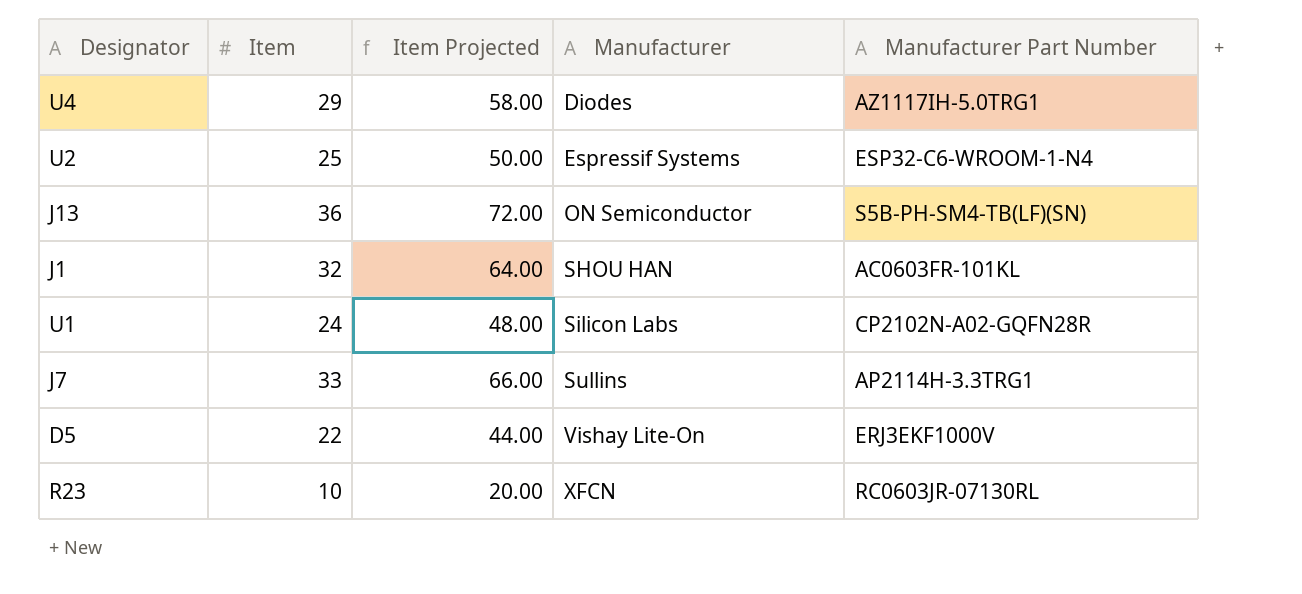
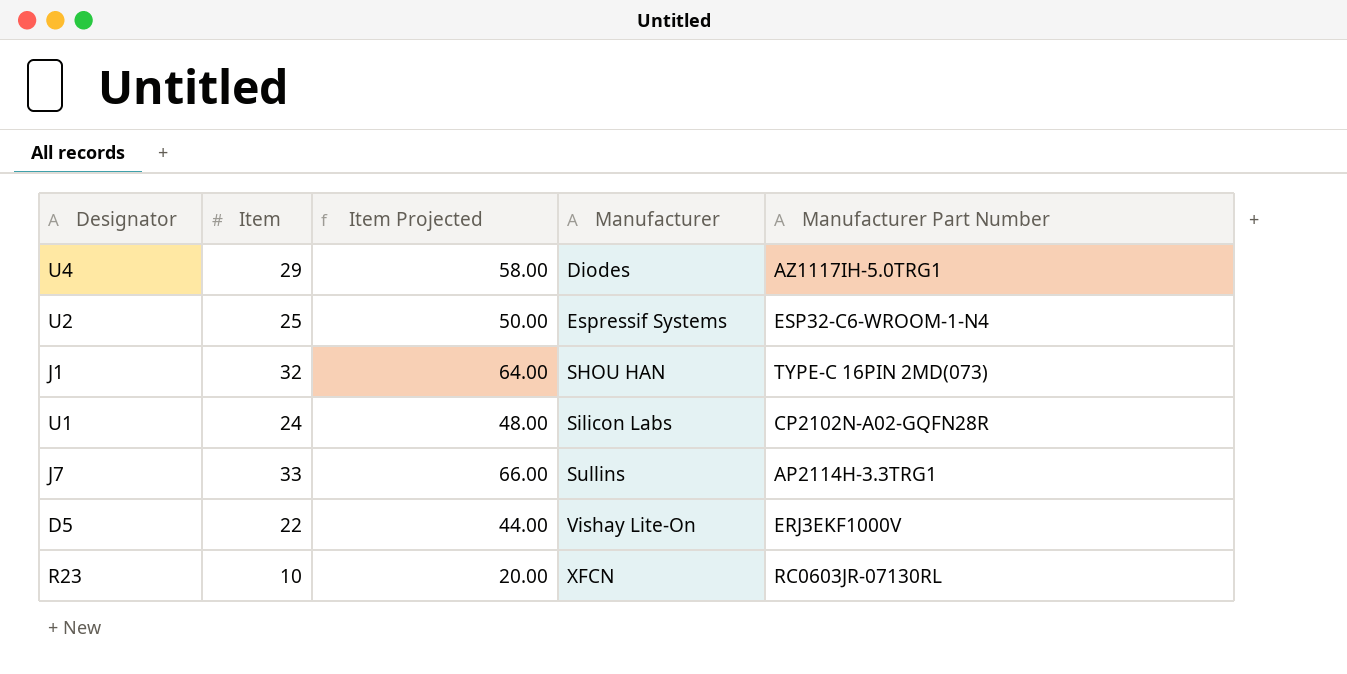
row J13: 36 | 72.00 | ON Semiconductor | S5B-PH-SM4-TB(LF)(SN) -> none
J1 | Manufacturer Part Number: AC0603FR-101KL -> TYPE-C 16PIN 2MD(073)

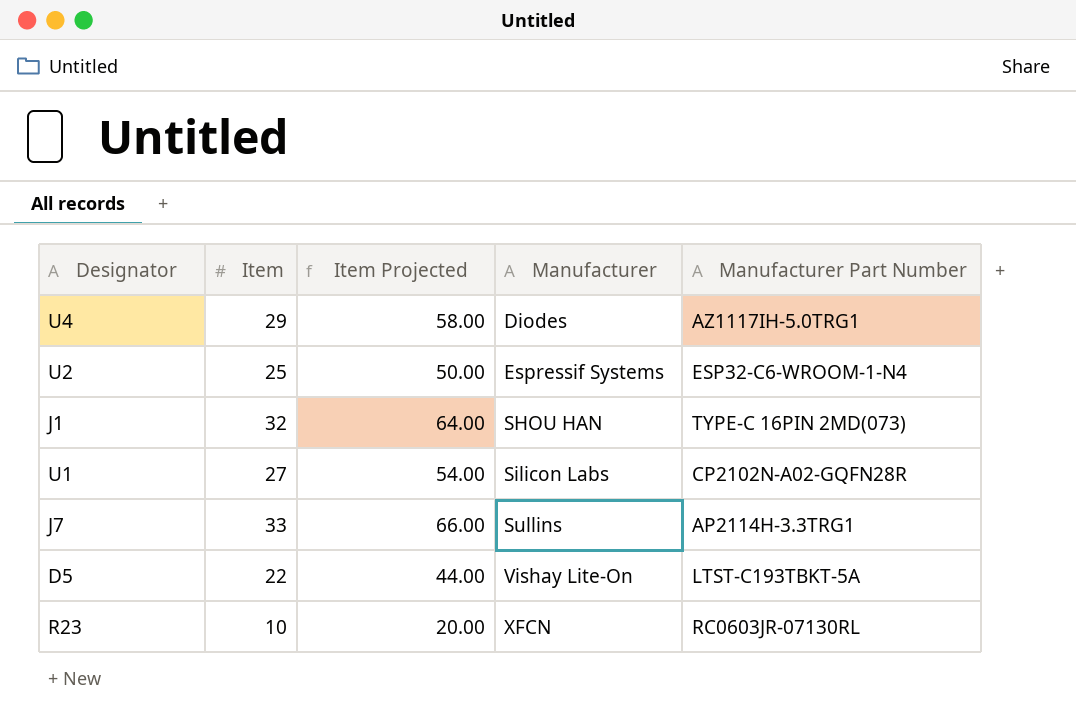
U1 | Item: 24 -> 27
U1 | Item Projected: 48.00 -> 54.00
D5 | Manufacturer Part Number: ERJ3EKF1000V -> LTST-C193TBKT-5A

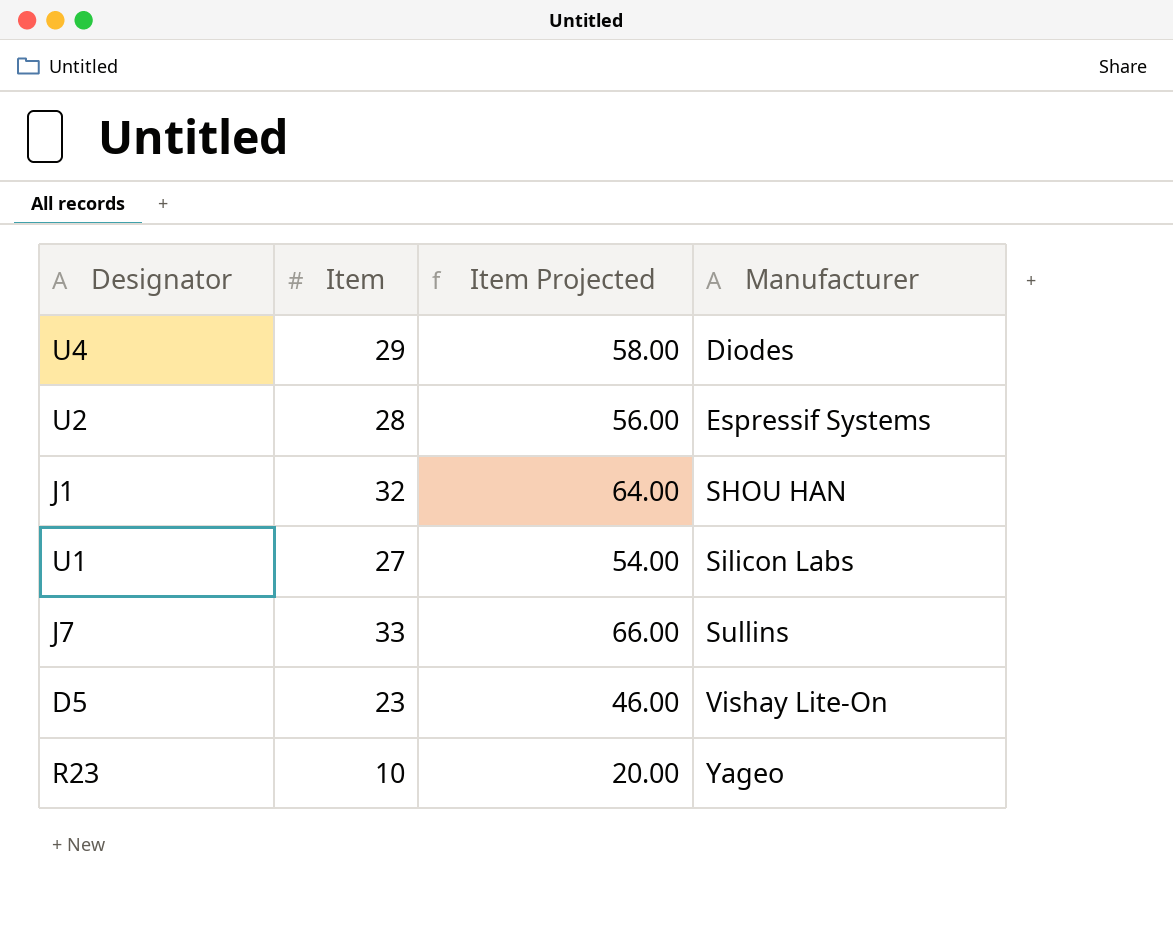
column Manufacturer Part Number | position: 5 -> none
U2 | Item: 25 -> 28
U2 | Item Projected: 50.00 -> 56.00
D5 | Item: 22 -> 23
D5 | Item Projected: 44.00 -> 46.00
R23 | Manufacturer: XFCN -> Yageo

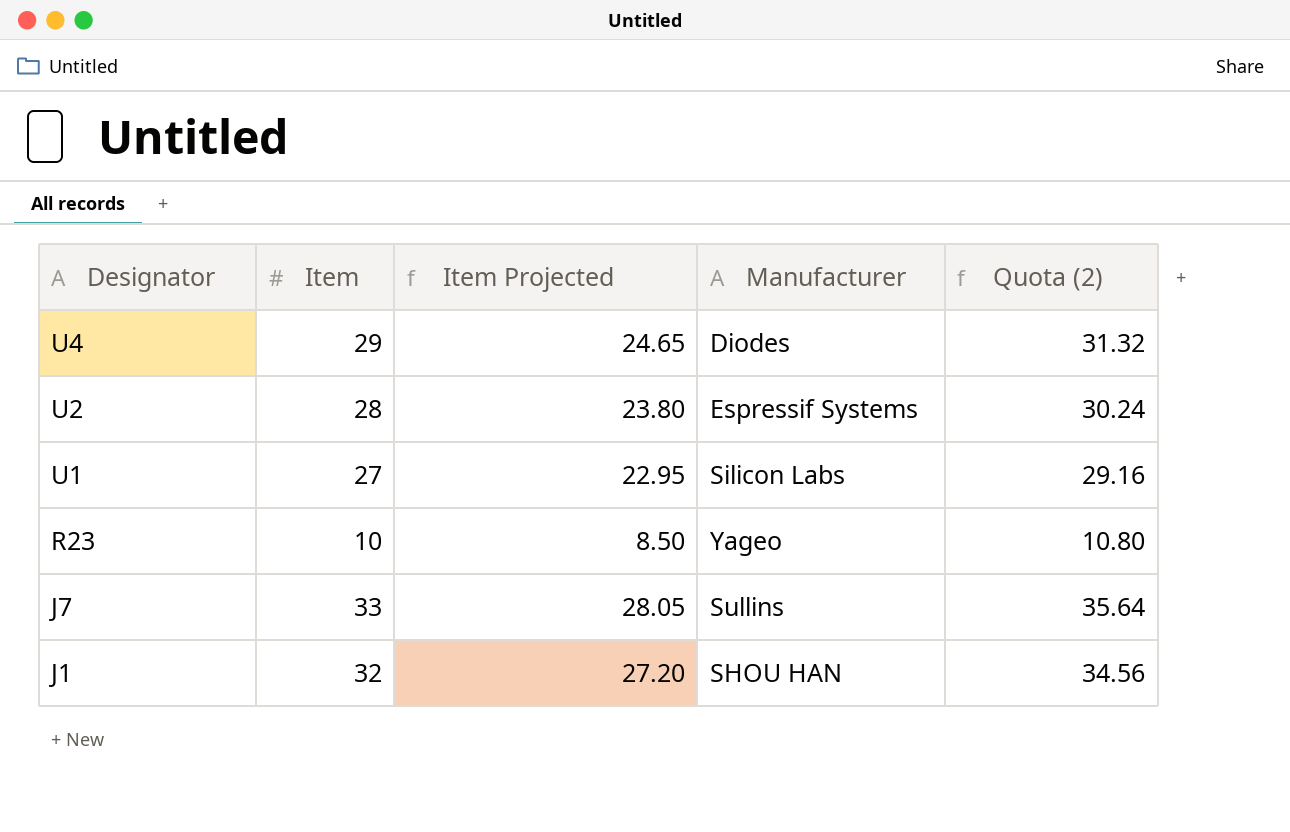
row order: Manufacturer ascending -> Designator descending
column Item Projected | formula: [Item] * 2 -> [Item] * 0.85
column Quota (2) | formula: none -> [Item] * 1.08
row D5: 23 | 46.00 | Vishay Lite-On -> none

